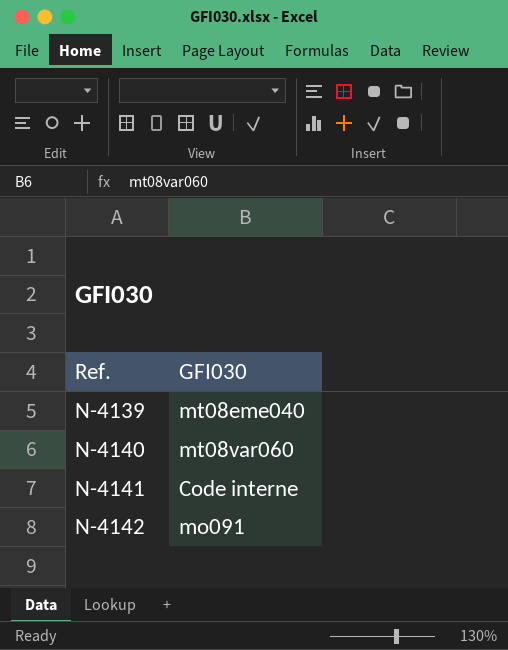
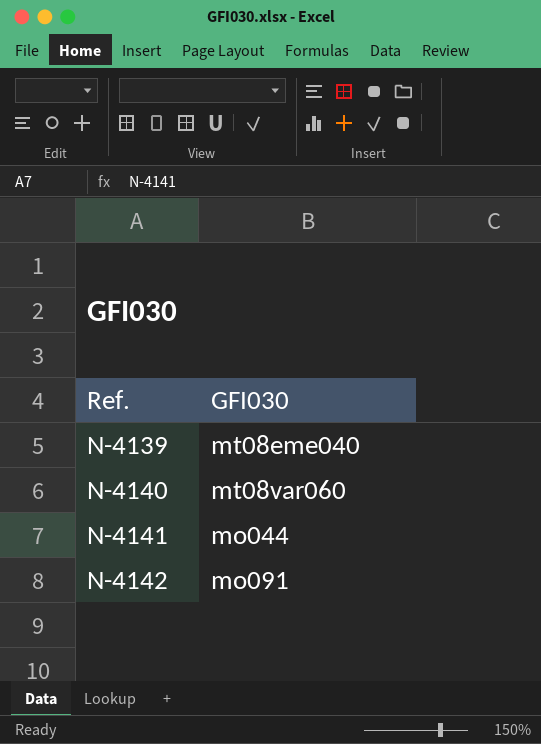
N-4141 | GFI030: Code interne -> mo044

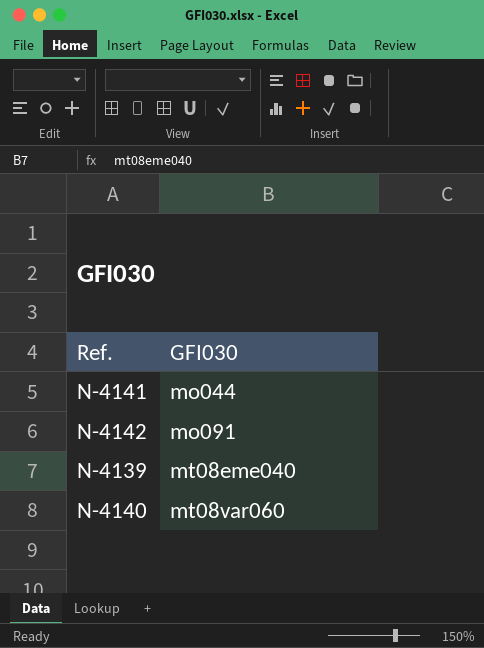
row order: Ref. ascending -> GFI030 ascending

